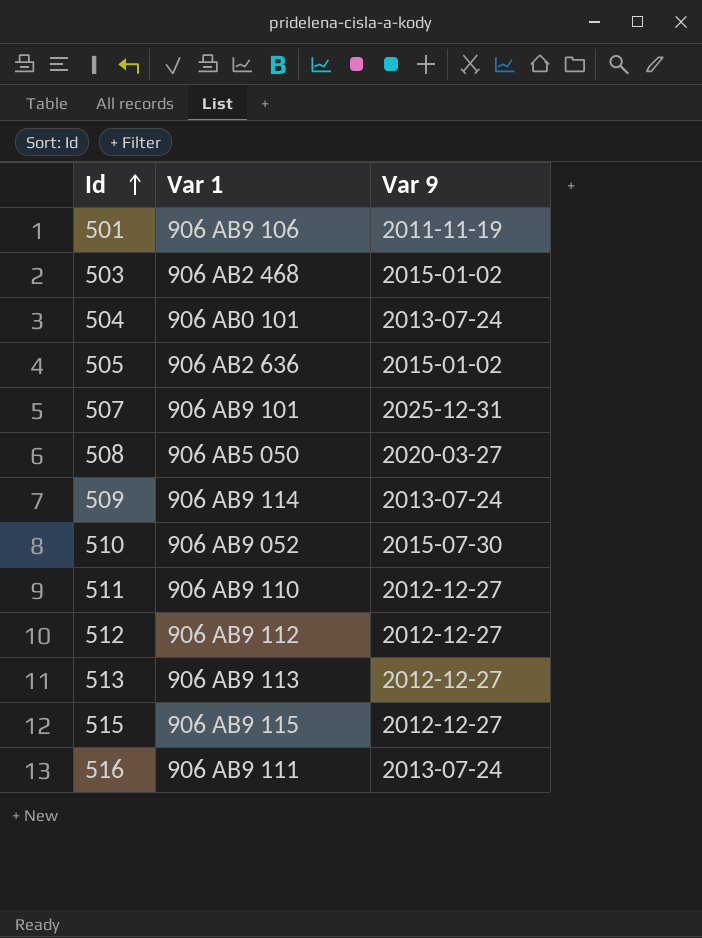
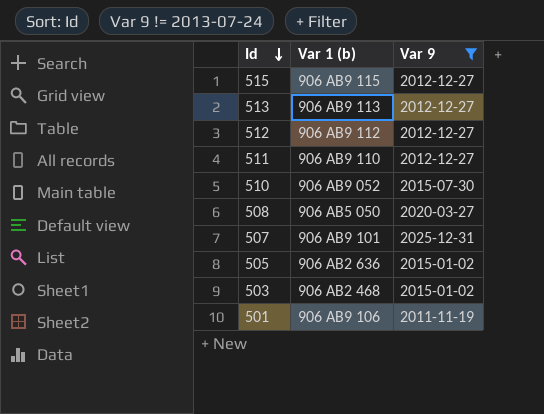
filter: none -> Var 9 != 2013-07-24
row order: Id ascending -> Id descending
column name: Var 1 -> Var 1 (b)

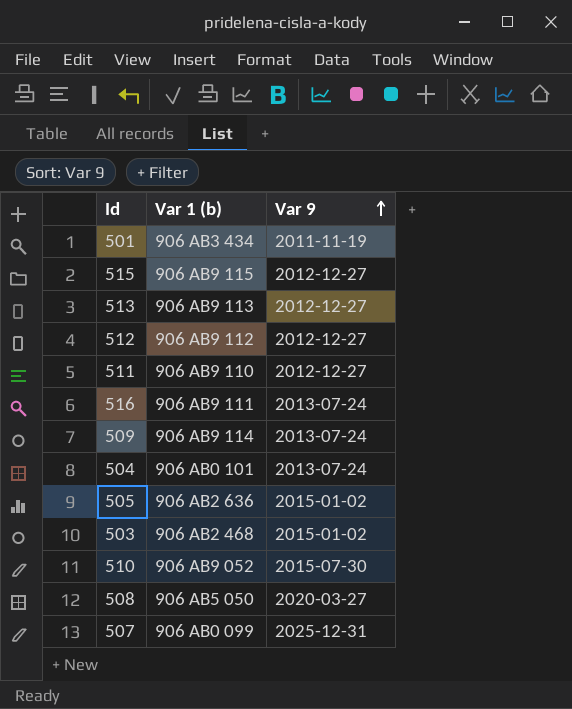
filter: Var 9 != 2013-07-24 -> none
row order: Id descending -> Var 9 ascending
501 | Var 1 (b): 906 AB9 106 -> 906 AB3 434
507 | Var 1 (b): 906 AB9 101 -> 906 AB0 099

